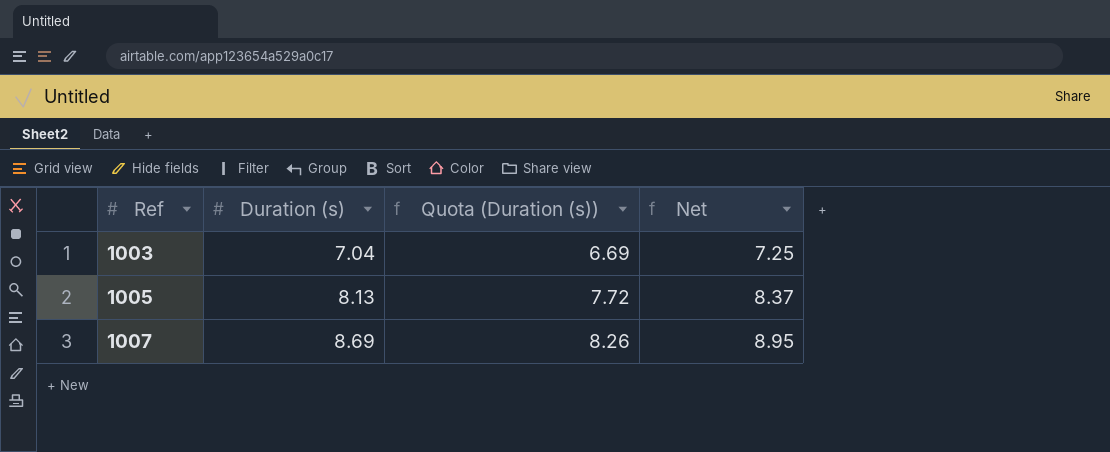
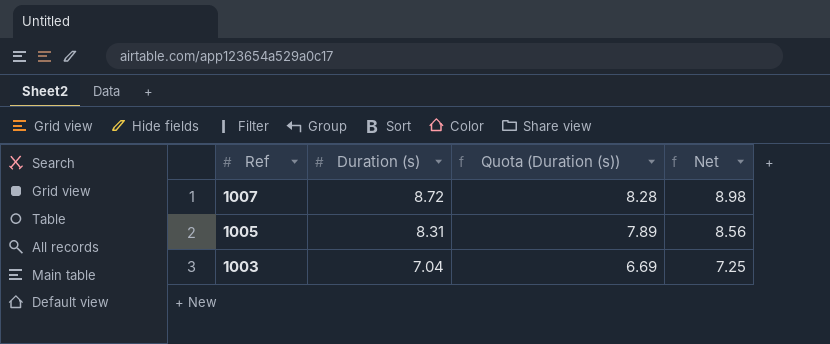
row order: Ref ascending -> Ref descending
1007 | Duration (s): 8.69 -> 8.72
1007 | Quota (Duration (s)): 8.26 -> 8.28
1007 | Net: 8.95 -> 8.98
1005 | Duration (s): 8.13 -> 8.31
1005 | Quota (Duration (s)): 7.72 -> 7.89
1005 | Net: 8.37 -> 8.56

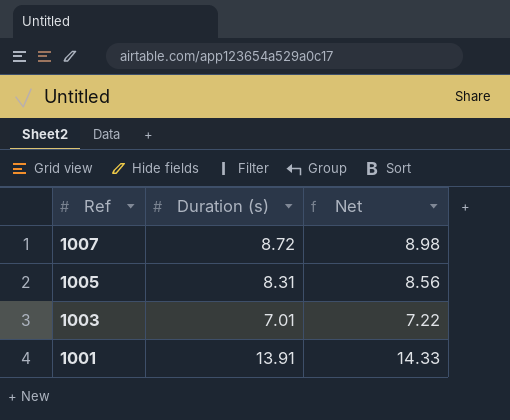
column Quota (Duration (s)) | formula: [Duration (s)] * 0.95 -> none
1003 | Duration (s): 7.04 -> 7.01
1003 | Net: 7.25 -> 7.22
row 1001: none -> 13.91 | 14.33

